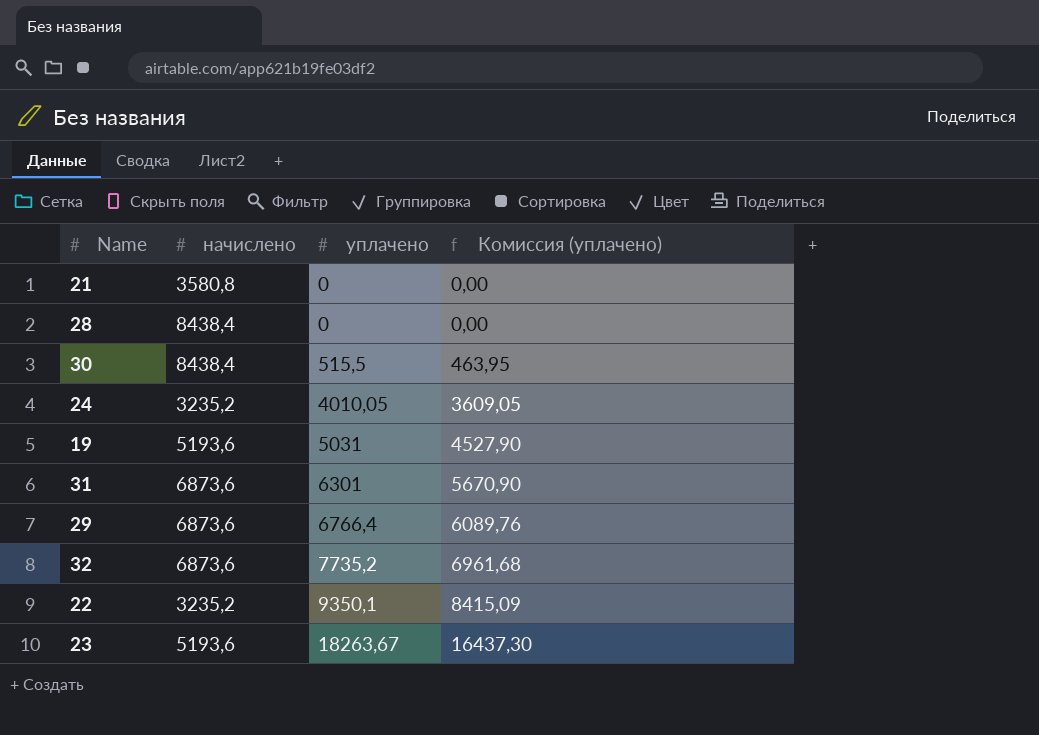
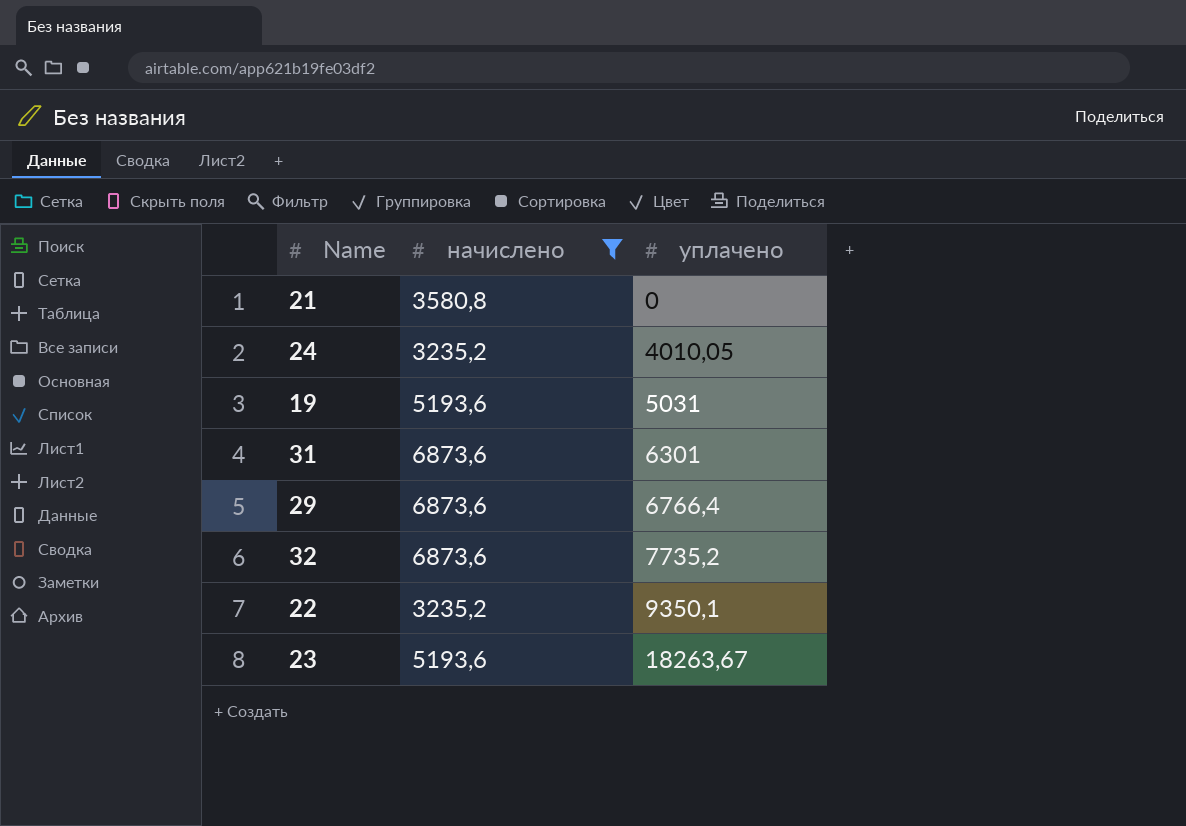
filter: none -> начислено != 8438,4
column Комиссия (уплачено) | formula: [уплачено] * 0,9 -> none

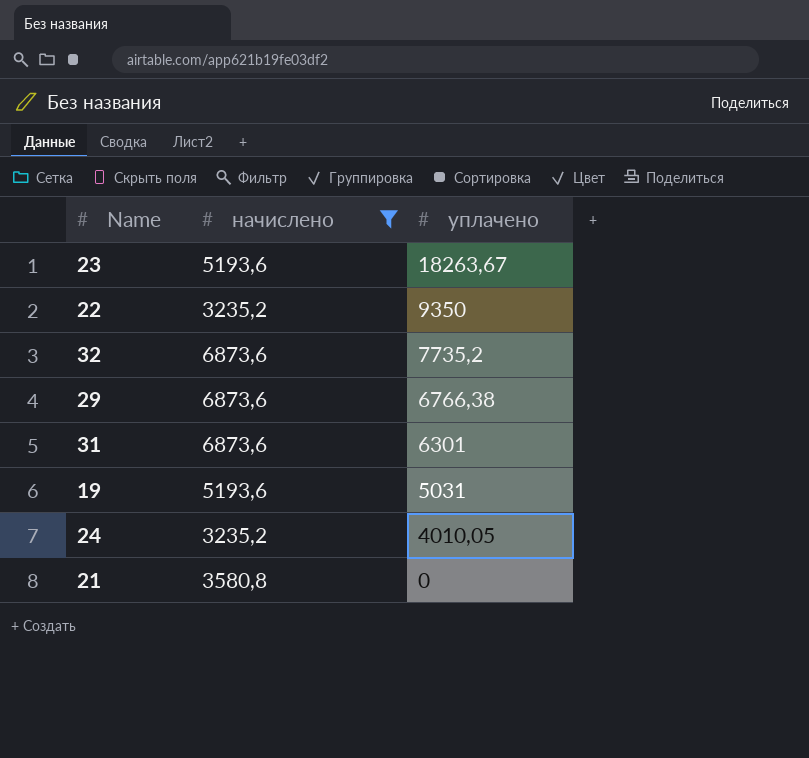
row order: уплачено ascending -> уплачено descending
22 | уплачено: 9350,1 -> 9350
29 | уплачено: 6766,4 -> 6766,38

